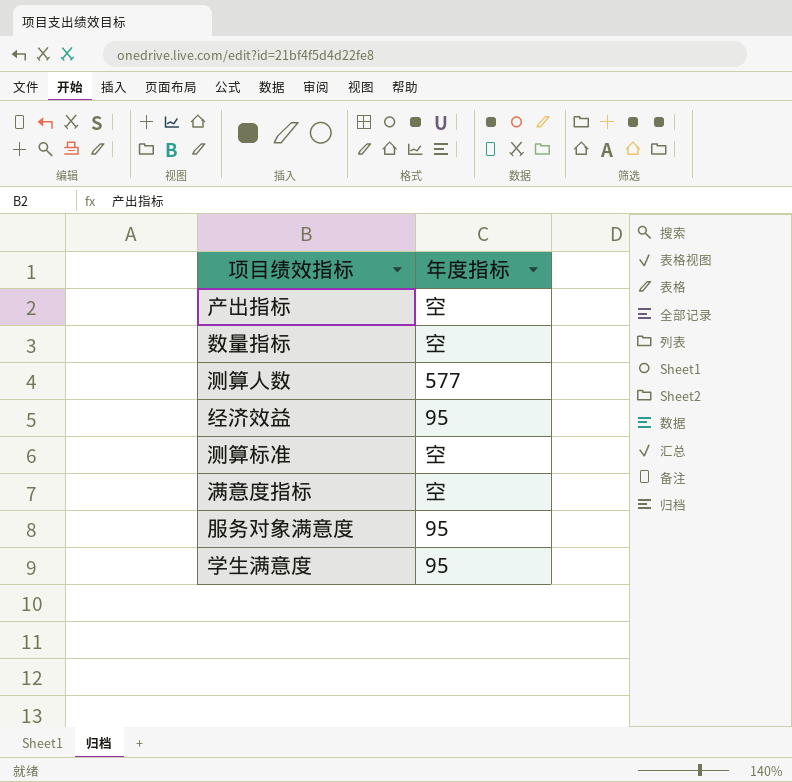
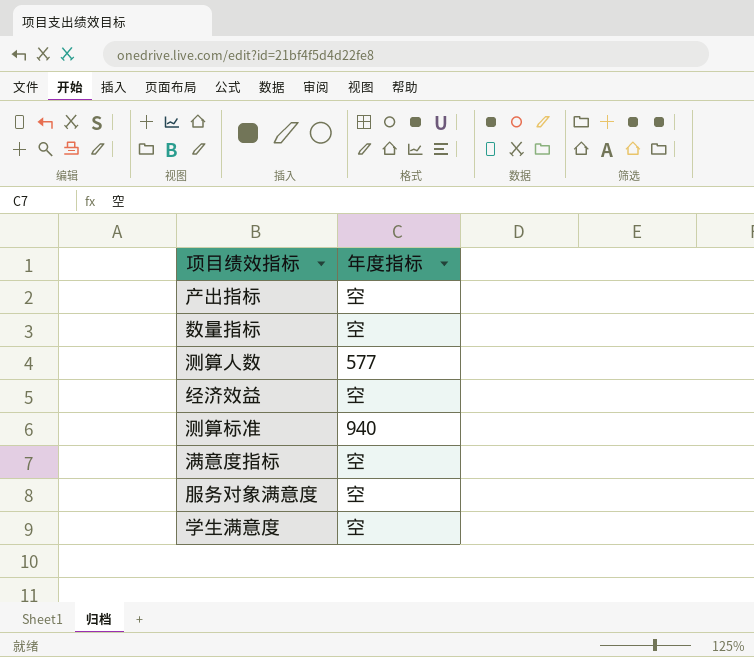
经济效益 | 年度指标: 95 -> 空
测算标准 | 年度指标: 空 -> 940
服务对象满意度 | 年度指标: 95 -> 空
学生满意度 | 年度指标: 95 -> 空

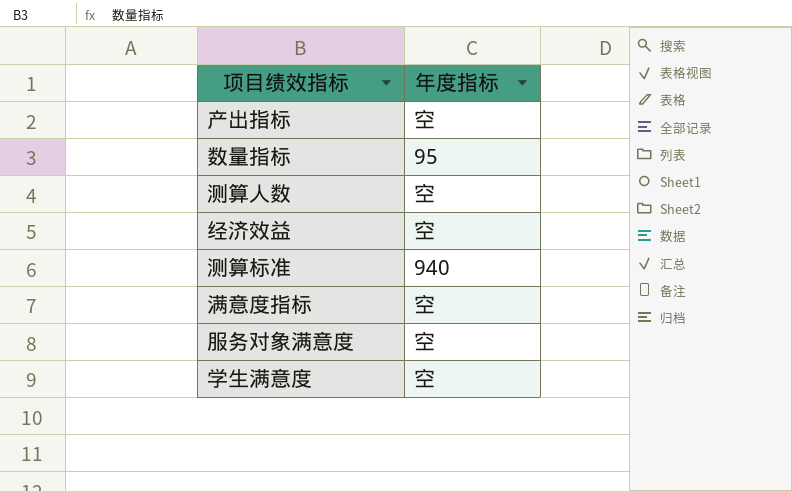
数量指标 | 年度指标: 空 -> 95
测算人数 | 年度指标: 577 -> 空

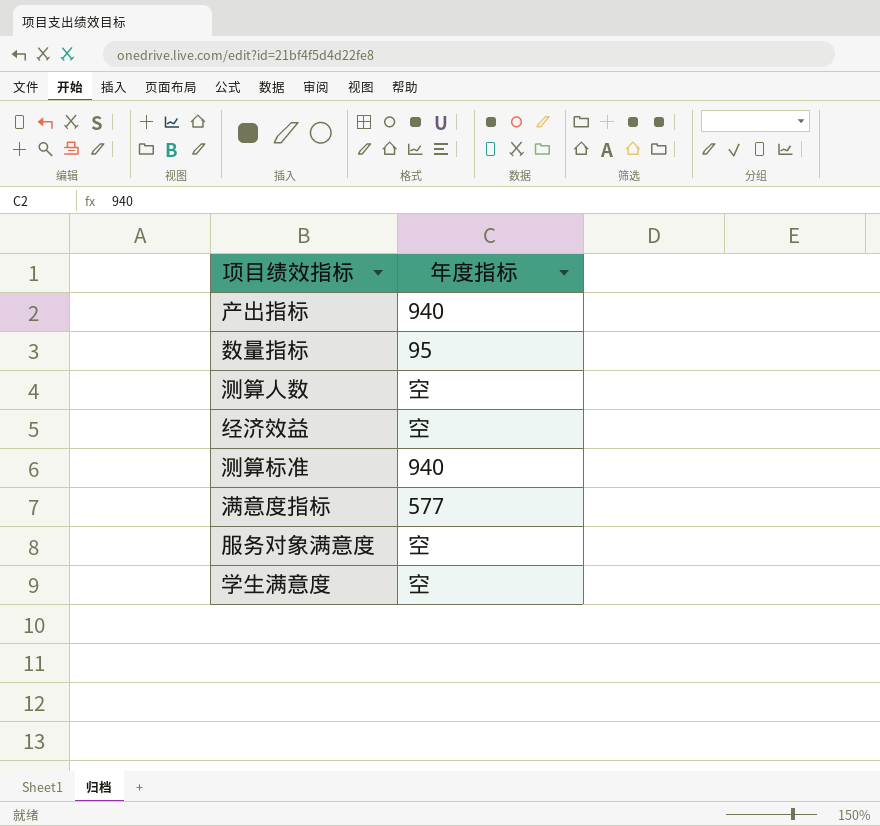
产出指标 | 年度指标: 空 -> 940
满意度指标 | 年度指标: 空 -> 577

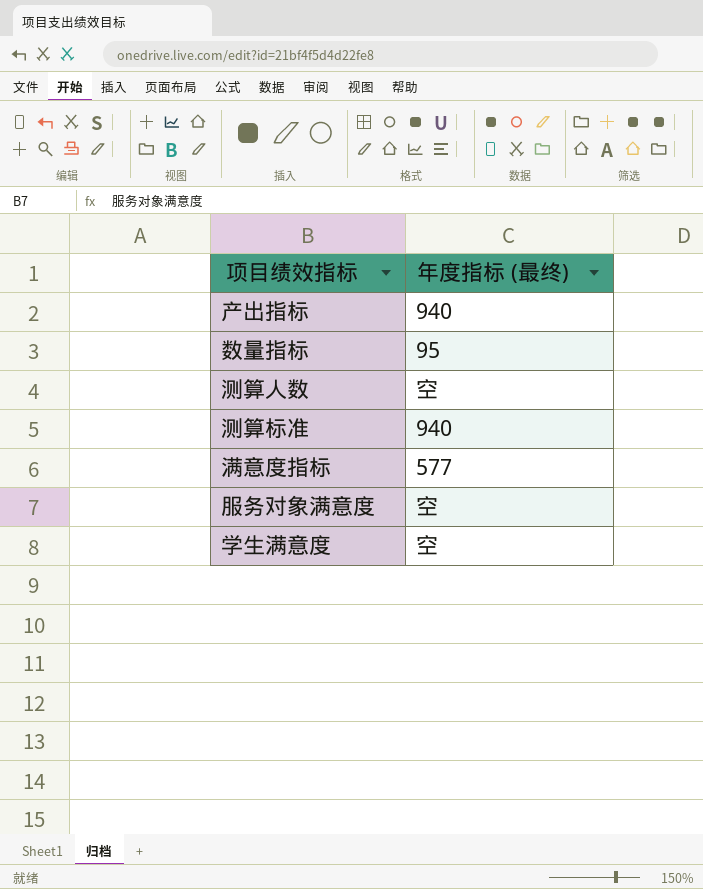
column name: 年度指标 -> 年度指标 (最终)
row 经济效益: 空 -> none

